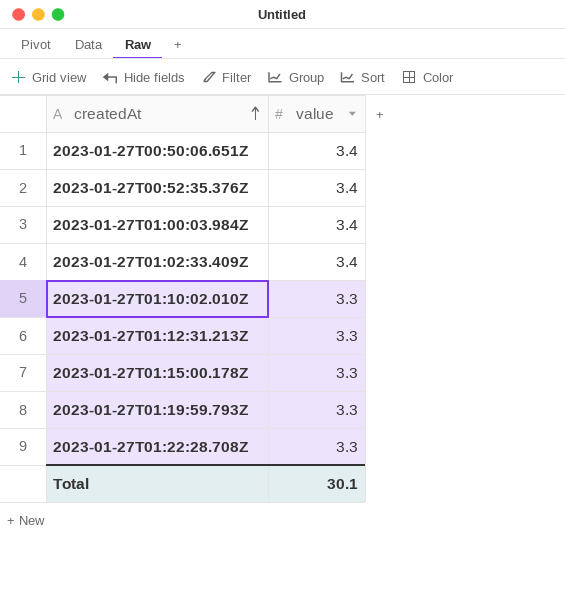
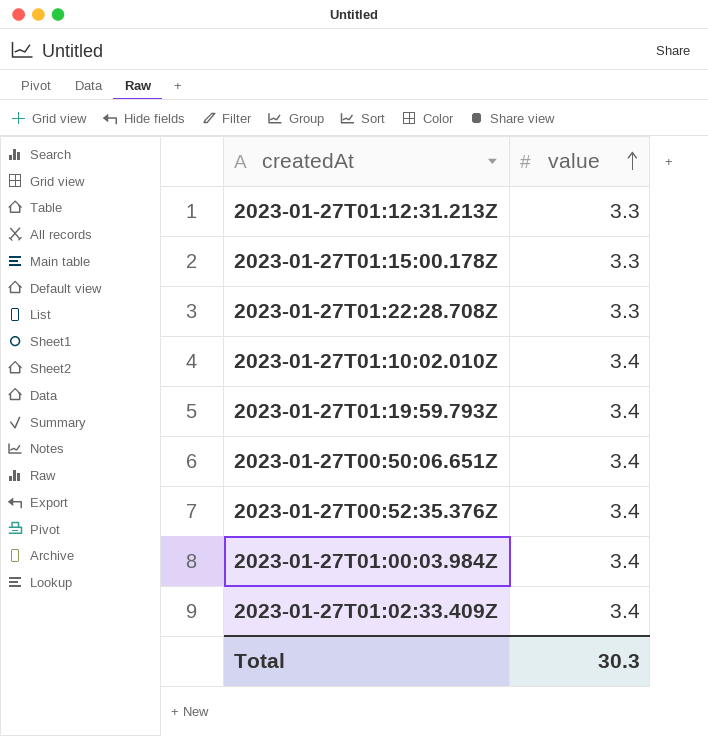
row order: createdAt ascending -> value ascending
2023-01-27T01:10:02.010Z | value: 3.3 -> 3.4
2023-01-27T01:19:59.793Z | value: 3.3 -> 3.4
Total | value: 30.1 -> 30.3

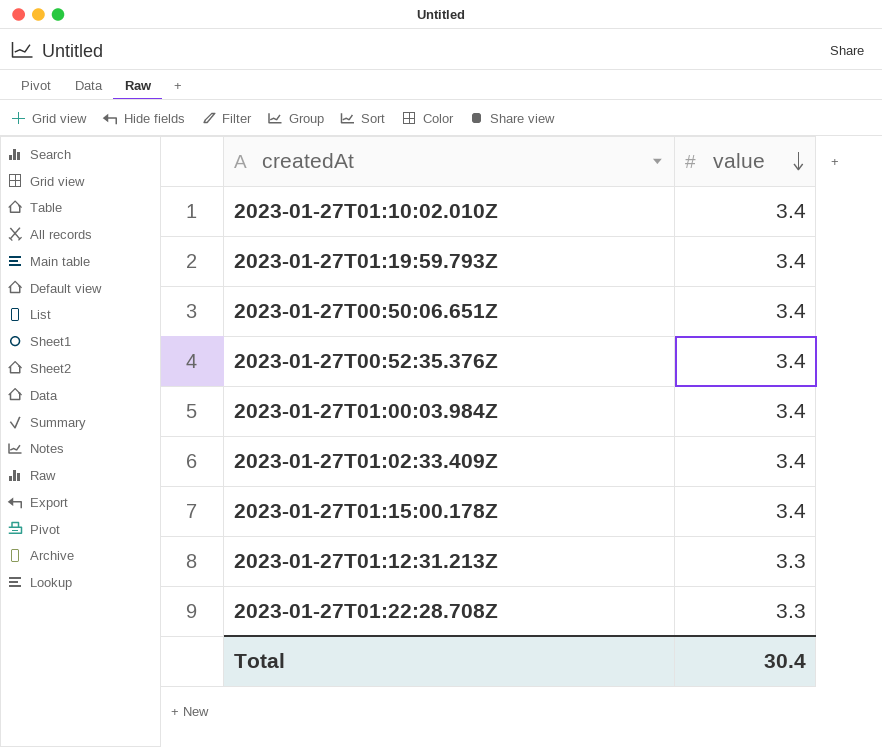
row order: value ascending -> value descending
2023-01-27T01:15:00.178Z | value: 3.3 -> 3.4
Total | value: 30.3 -> 30.4

